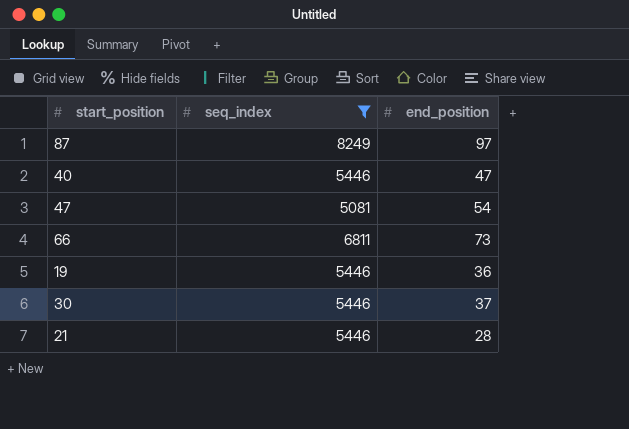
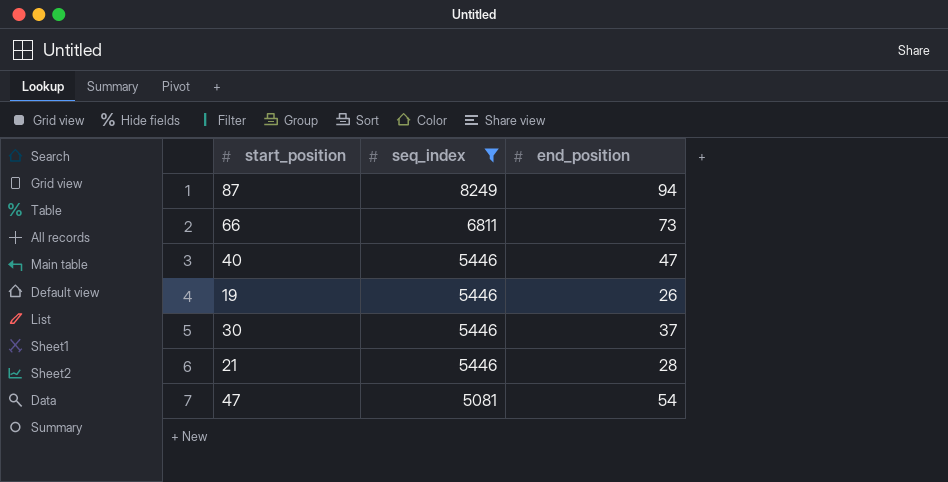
row order: none -> seq_index descending
87 | end_position: 97 -> 94
19 | end_position: 36 -> 26

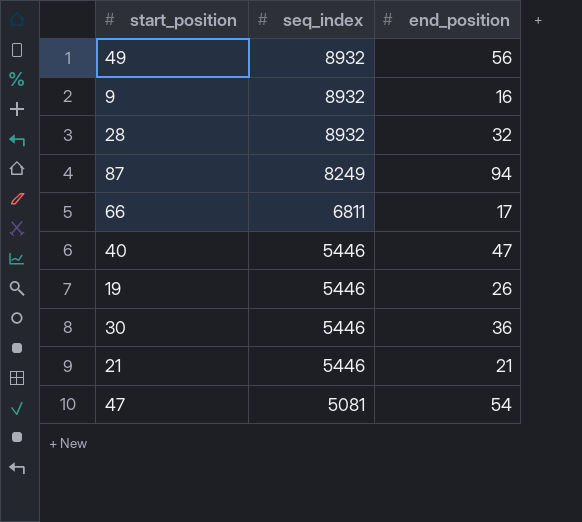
filter: seq_index != 8932 -> none
66 | end_position: 73 -> 17
30 | end_position: 37 -> 36
21 | end_position: 28 -> 21

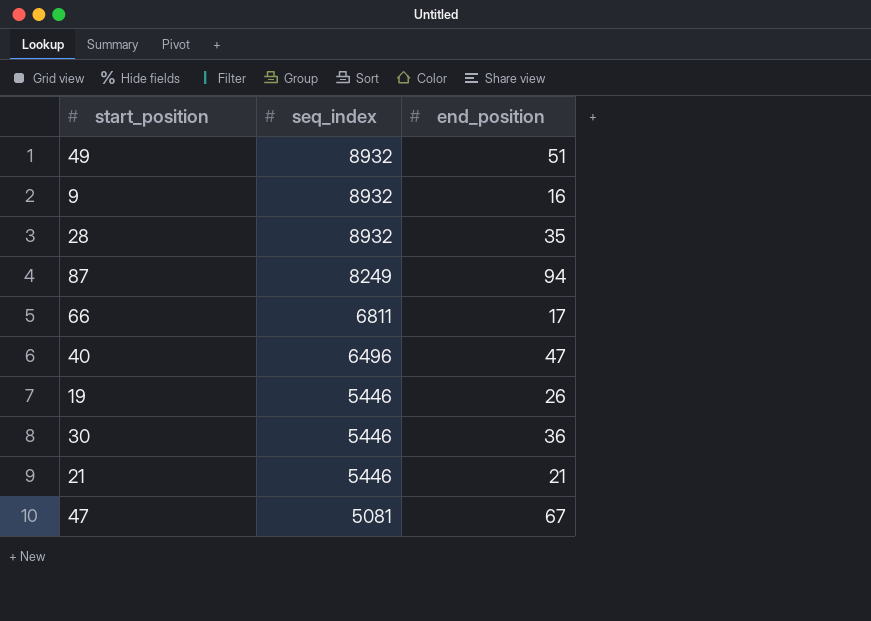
49 | end_position: 56 -> 51
28 | end_position: 32 -> 35
40 | seq_index: 5446 -> 6496
47 | end_position: 54 -> 67

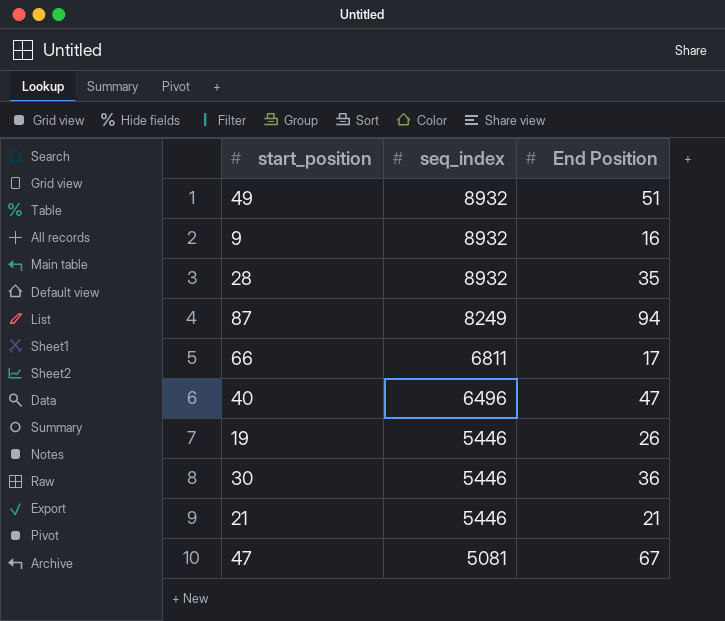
column name: end_position -> End Position

